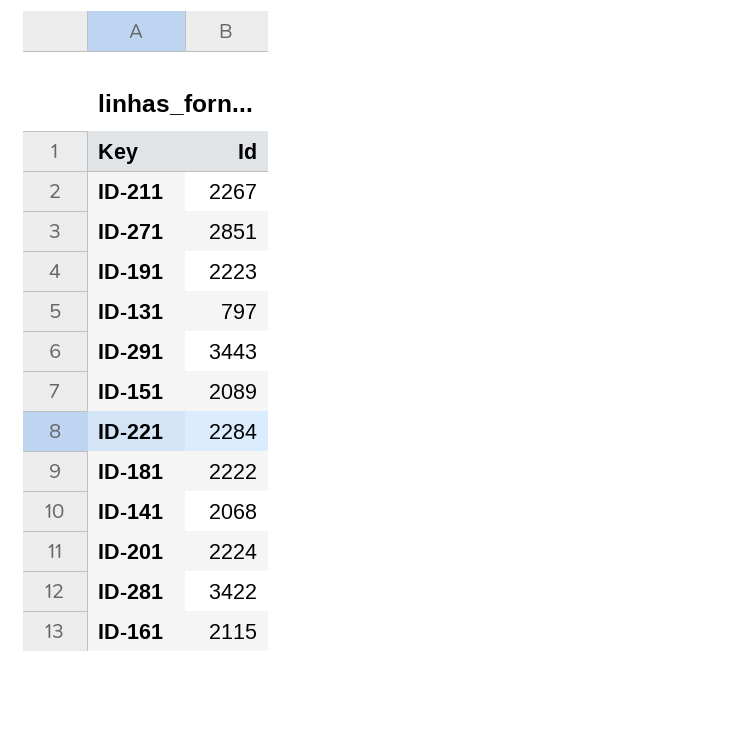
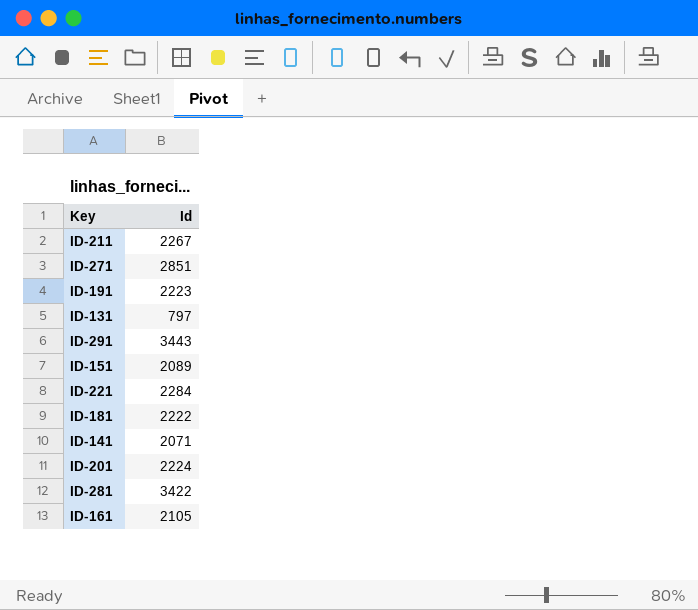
ID-141 | Id: 2068 -> 2071
ID-161 | Id: 2115 -> 2105

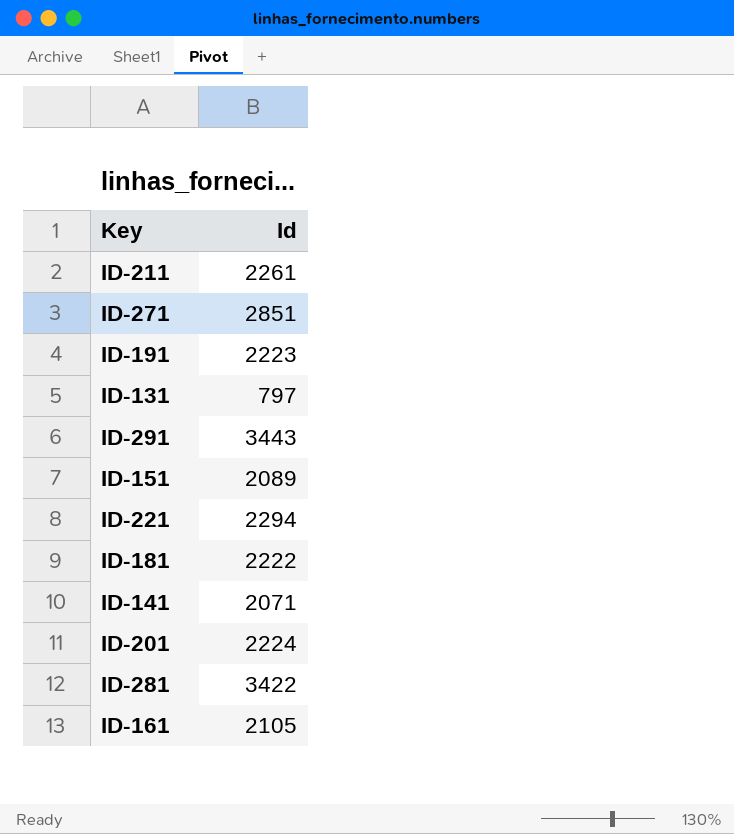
ID-211 | Id: 2267 -> 2261
ID-221 | Id: 2284 -> 2294

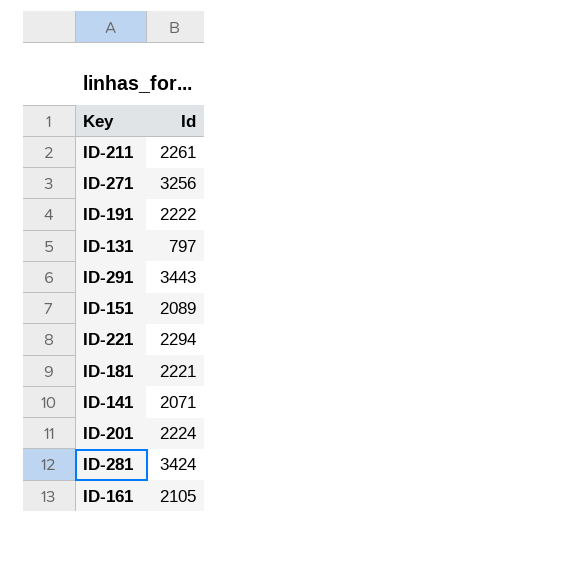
ID-271 | Id: 2851 -> 3256
ID-191 | Id: 2223 -> 2222
ID-181 | Id: 2222 -> 2221
ID-281 | Id: 3422 -> 3424

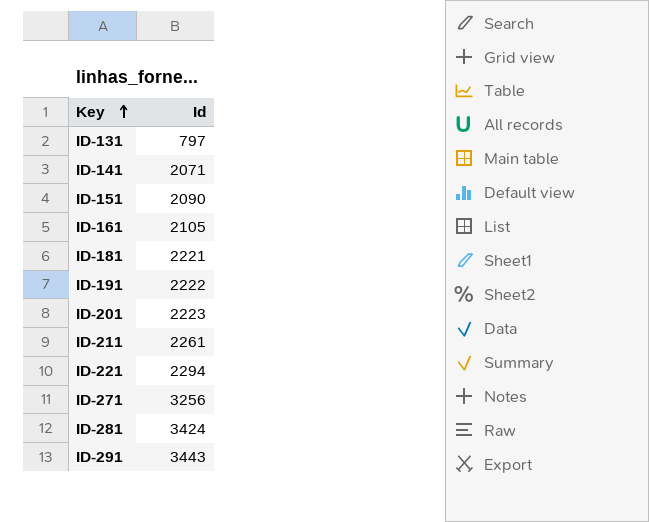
row order: none -> Key ascending
ID-151 | Id: 2089 -> 2090
ID-201 | Id: 2224 -> 2223

